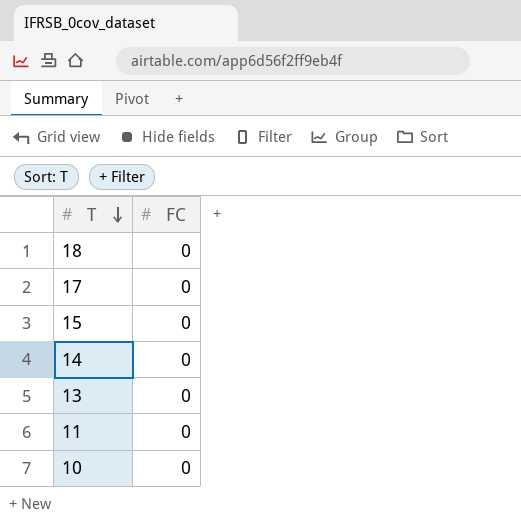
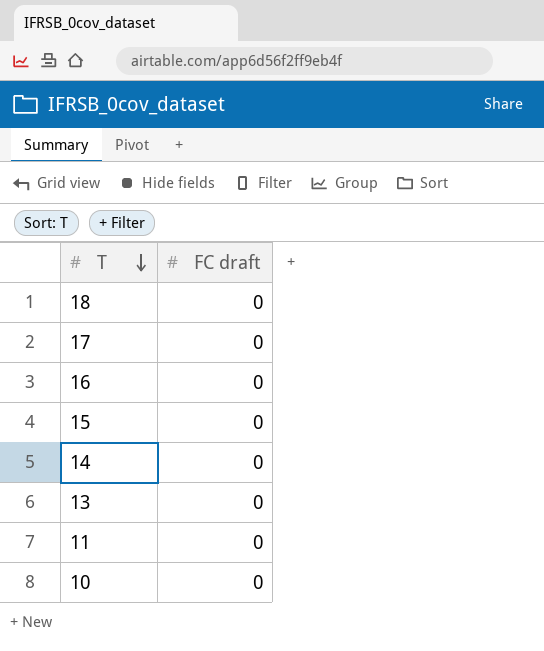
column name: FC -> FC draft
row 16: none -> 0

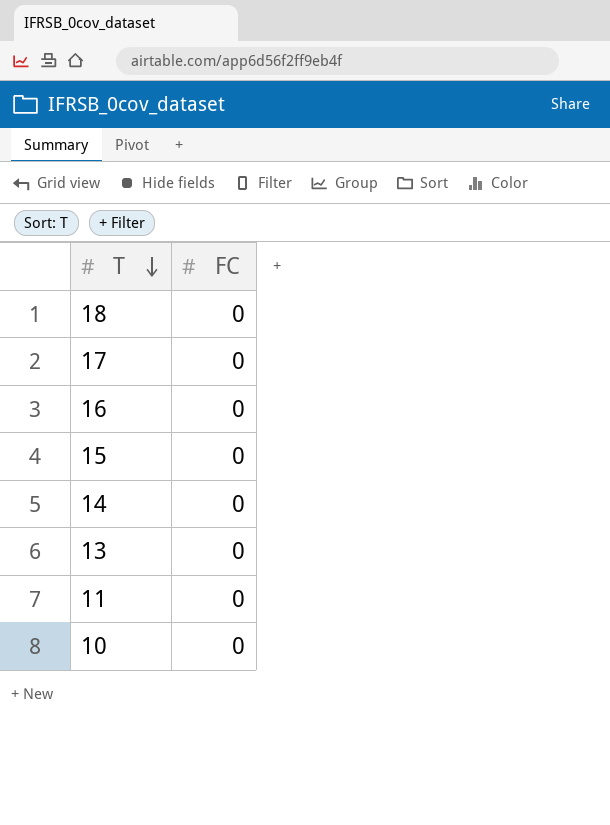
column name: FC draft -> FC

